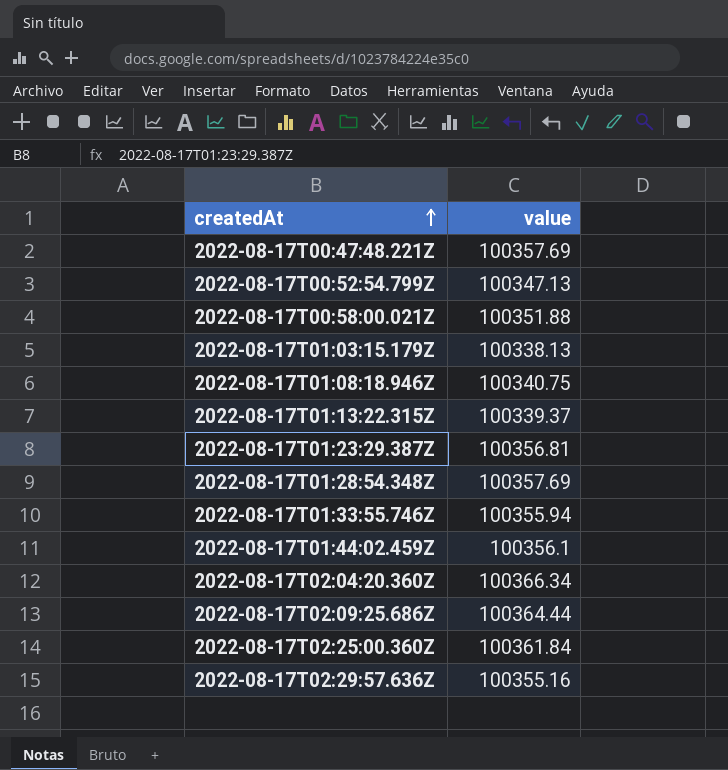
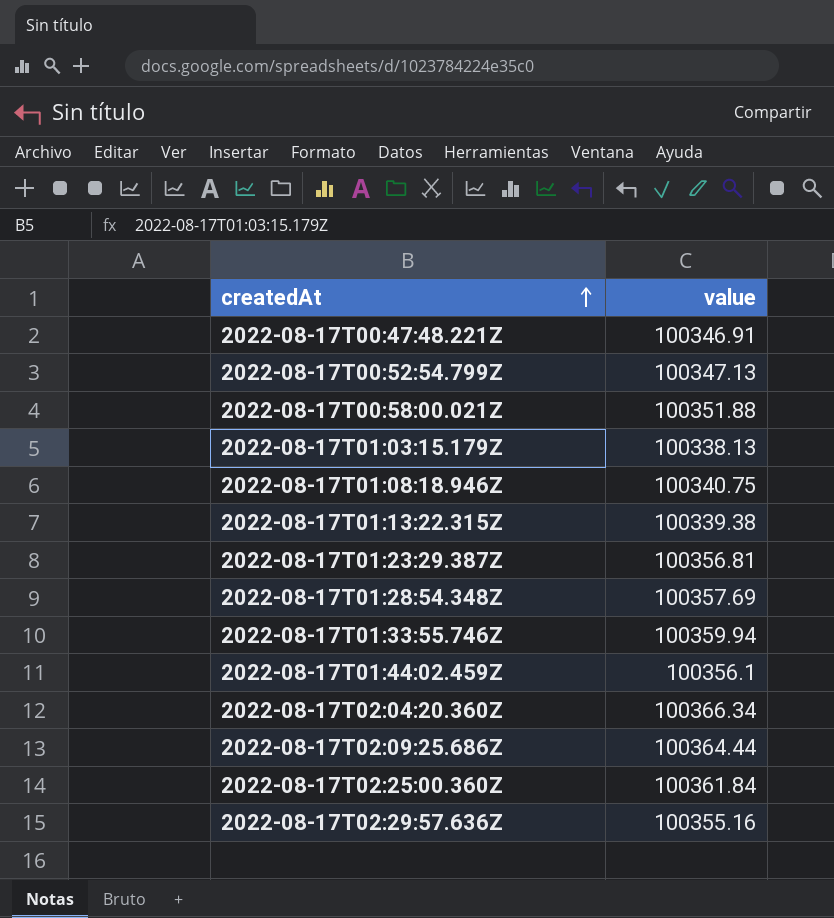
2022-08-17T00:47:48.221Z | value: 100357.69 -> 100346.91
2022-08-17T01:13:22.315Z | value: 100339.37 -> 100339.38
2022-08-17T01:33:55.746Z | value: 100355.94 -> 100359.94

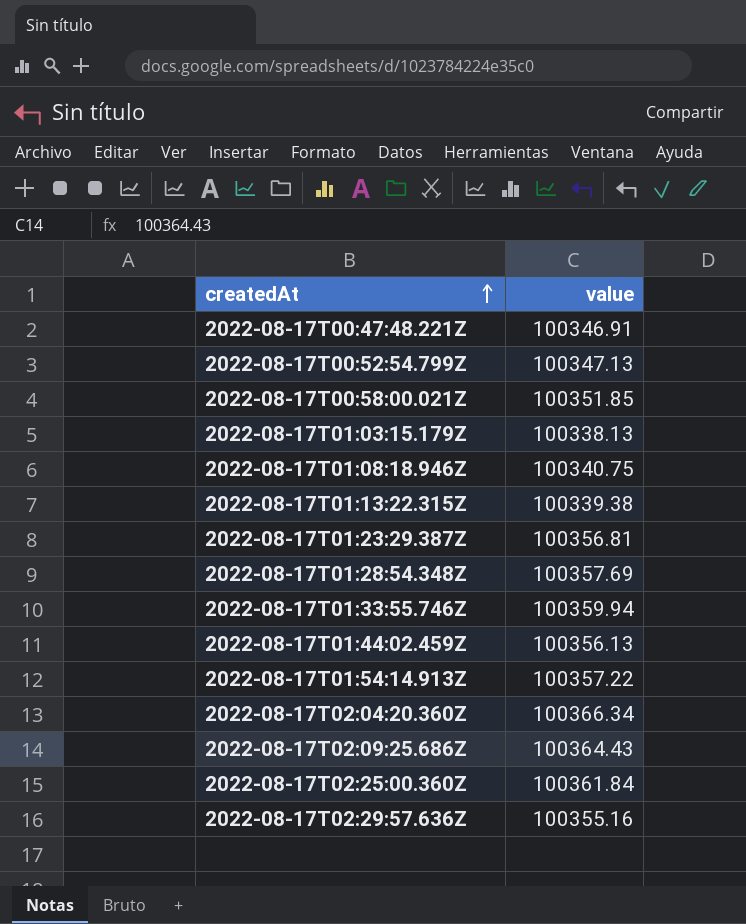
2022-08-17T00:58:00.021Z | value: 100351.88 -> 100351.85
2022-08-17T01:44:02.459Z | value: 100356.1 -> 100356.13
row 2022-08-17T01:54:14.913Z: none -> 100357.22
2022-08-17T02:09:25.686Z | value: 100364.44 -> 100364.43

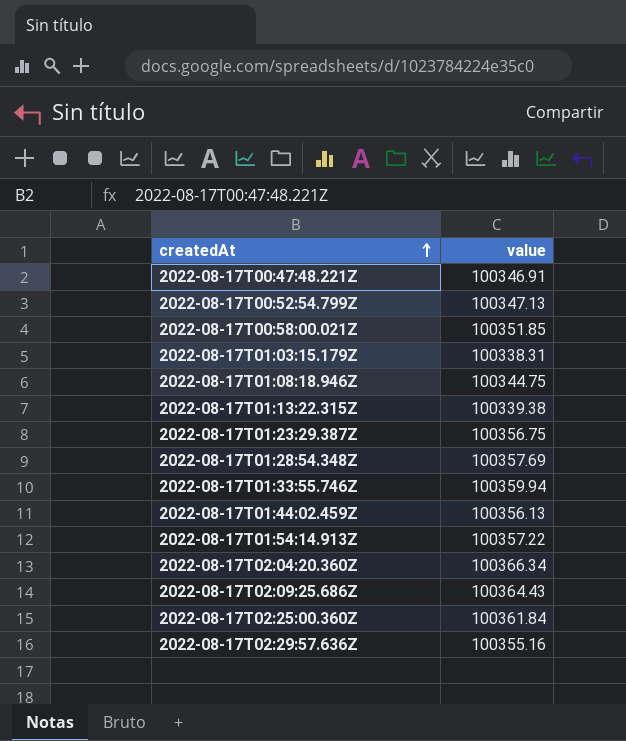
2022-08-17T01:03:15.179Z | value: 100338.13 -> 100338.31
2022-08-17T01:08:18.946Z | value: 100340.75 -> 100344.75
2022-08-17T01:23:29.387Z | value: 100356.81 -> 100356.75

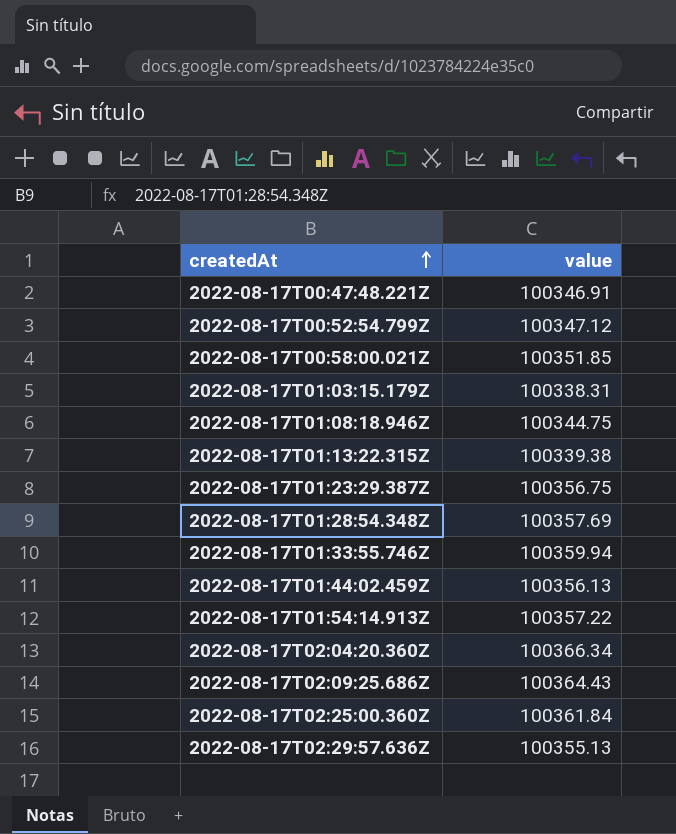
2022-08-17T00:52:54.799Z | value: 100347.13 -> 100347.12
2022-08-17T02:29:57.636Z | value: 100355.16 -> 100355.13

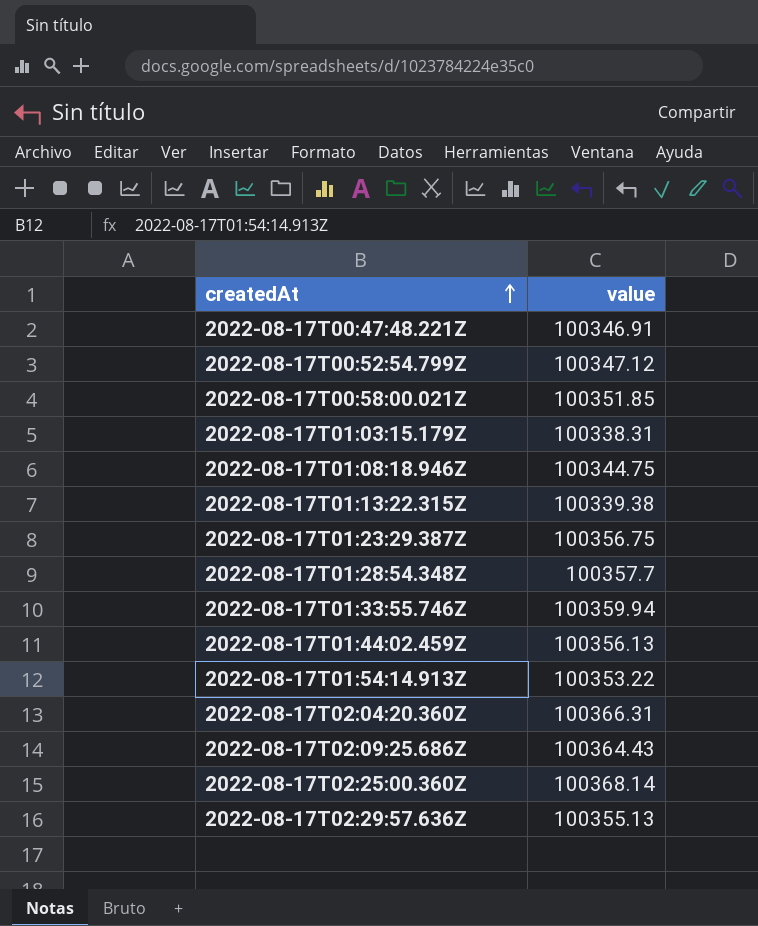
2022-08-17T01:28:54.348Z | value: 100357.69 -> 100357.7
2022-08-17T01:54:14.913Z | value: 100357.22 -> 100353.22
2022-08-17T02:04:20.360Z | value: 100366.34 -> 100366.31
2022-08-17T02:25:00.360Z | value: 100361.84 -> 100368.14

